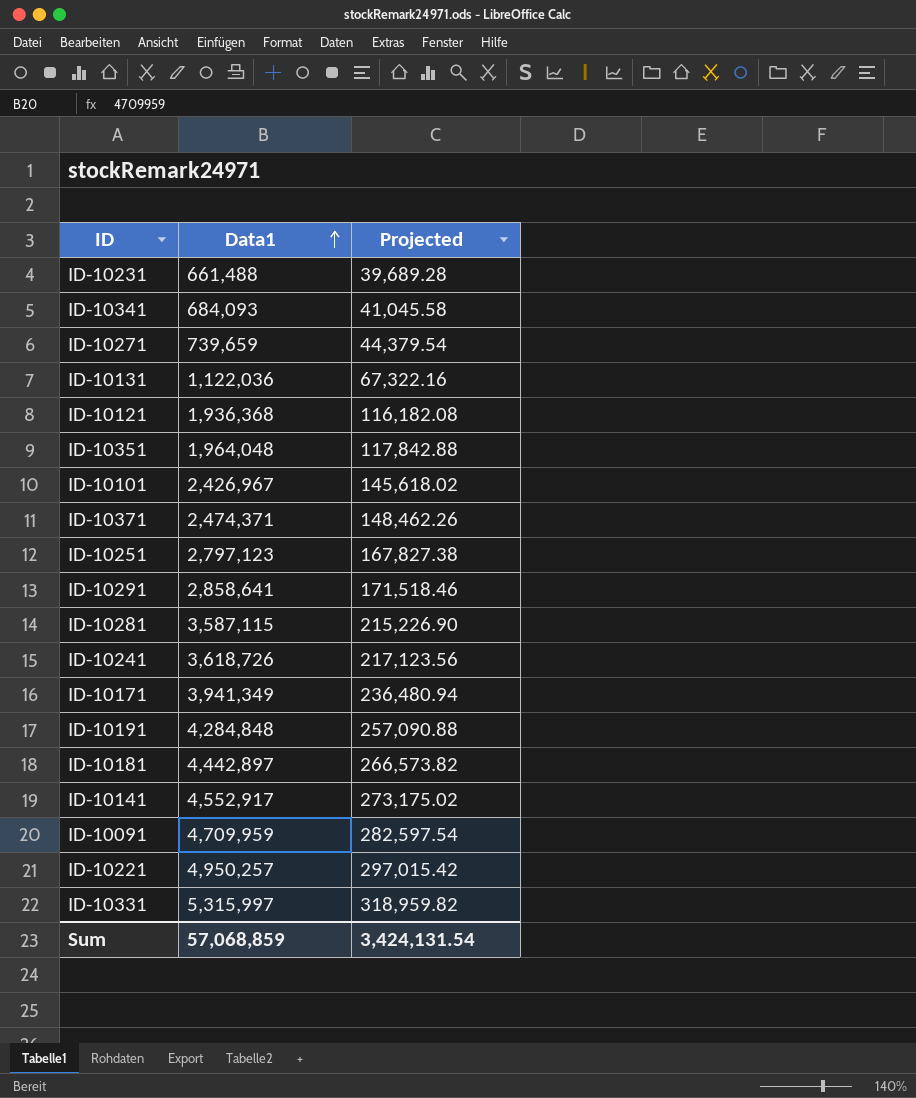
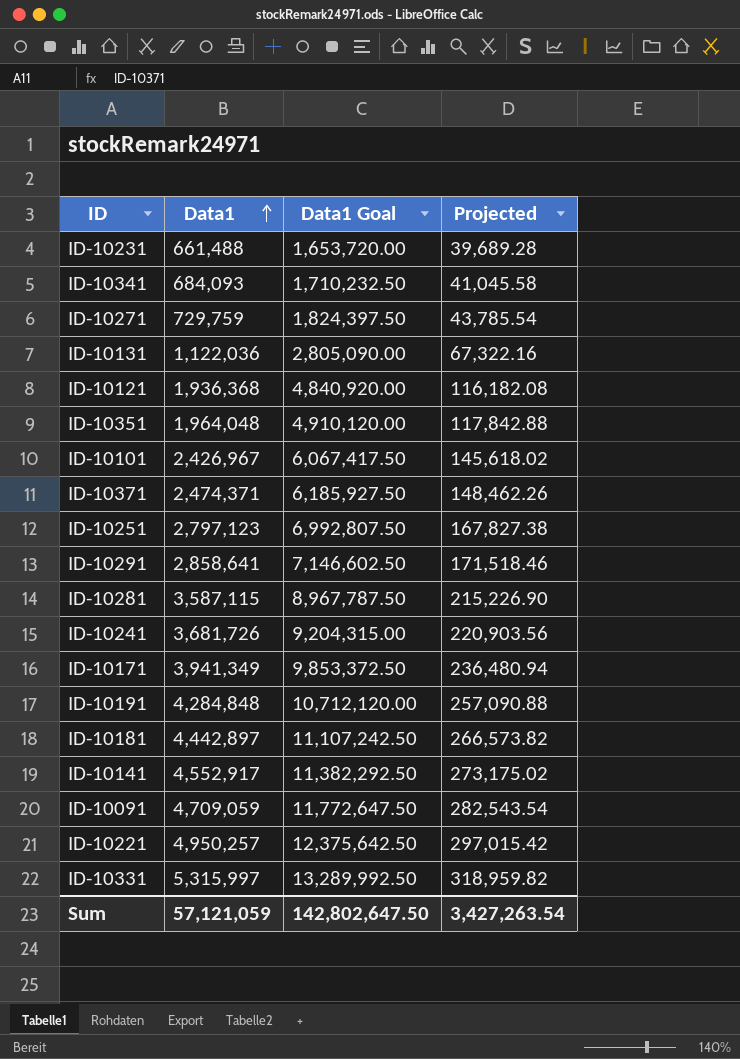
column Data1 Goal | formula: none -> [Data1] * 2.5
ID-10271 | Data1: 739,659 -> 729,759
ID-10271 | Projected: 44,379.54 -> 43,785.54
ID-10241 | Data1: 3,618,726 -> 3,681,726
ID-10241 | Projected: 217,123.56 -> 220,903.56
ID-10091 | Data1: 4,709,959 -> 4,709,059
ID-10091 | Projected: 282,597.54 -> 282,543.54
Sum | Data1: 57,068,859 -> 57,121,059
Sum | Projected: 3,424,131.54 -> 3,427,263.54

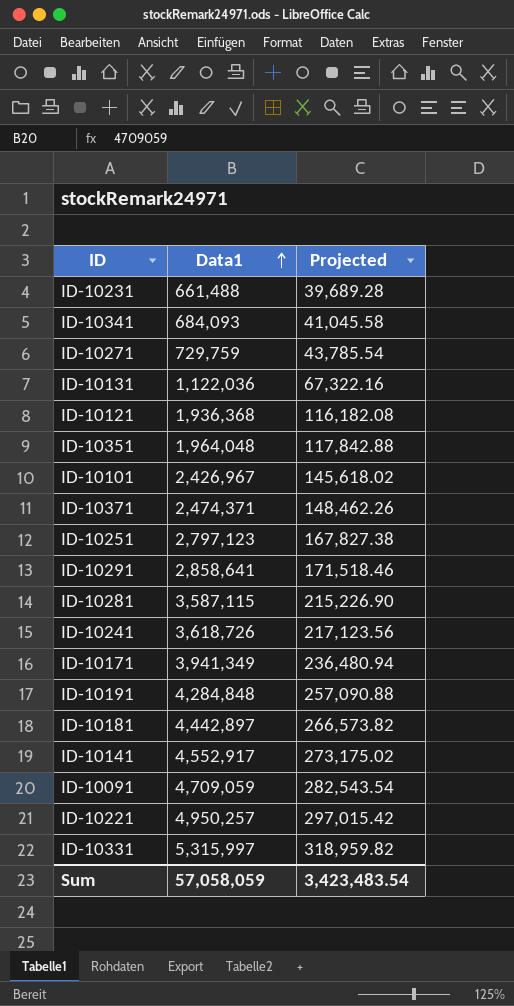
column Data1 Goal | formula: [Data1] * 2.5 -> none
ID-10241 | Data1: 3,681,726 -> 3,618,726
ID-10241 | Projected: 220,903.56 -> 217,123.56
Sum | Data1: 57,121,059 -> 57,058,059
Sum | Projected: 3,427,263.54 -> 3,423,483.54

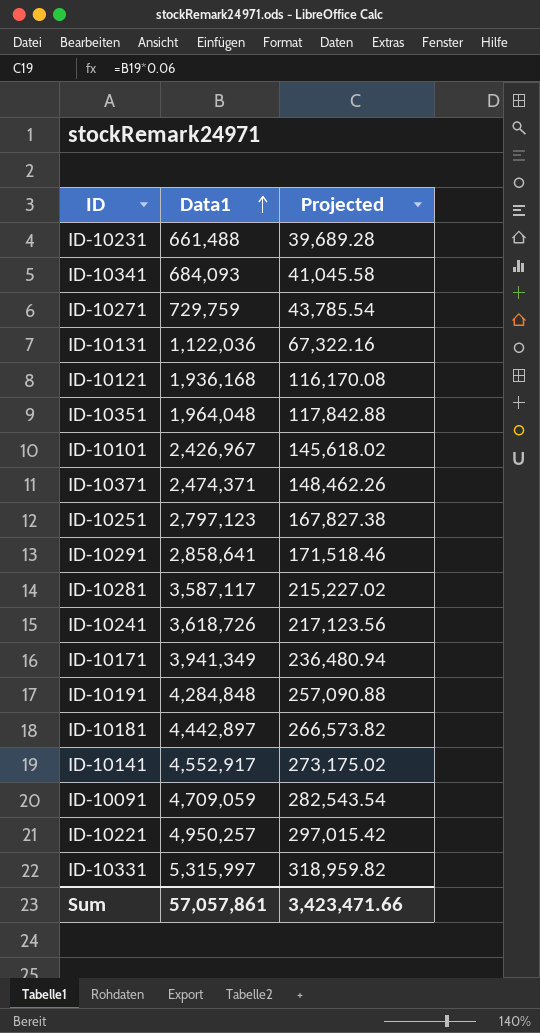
ID-10121 | Data1: 1,936,368 -> 1,936,168
ID-10121 | Projected: 116,182.08 -> 116,170.08
ID-10281 | Data1: 3,587,115 -> 3,587,117
ID-10281 | Projected: 215,226.90 -> 215,227.02
Sum | Data1: 57,058,059 -> 57,057,861
Sum | Projected: 3,423,483.54 -> 3,423,471.66

